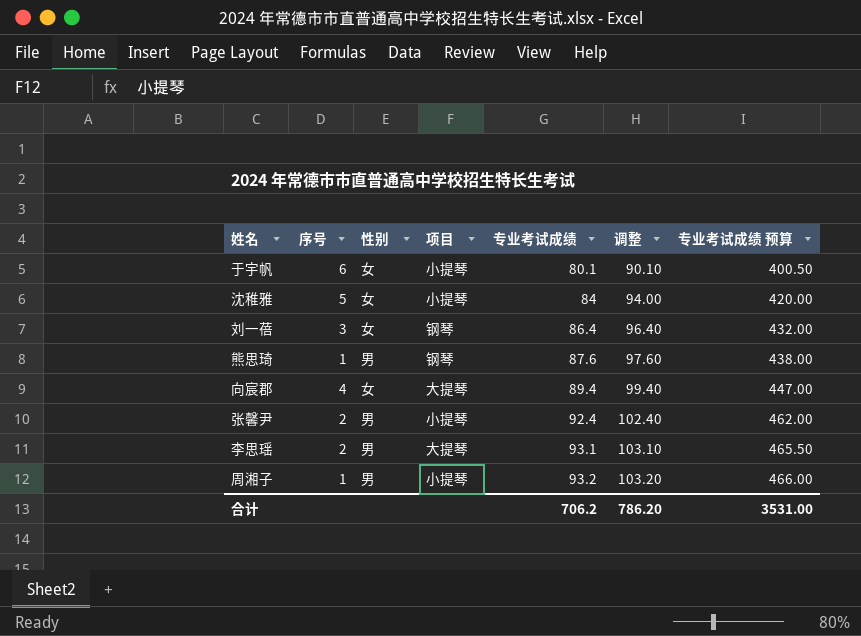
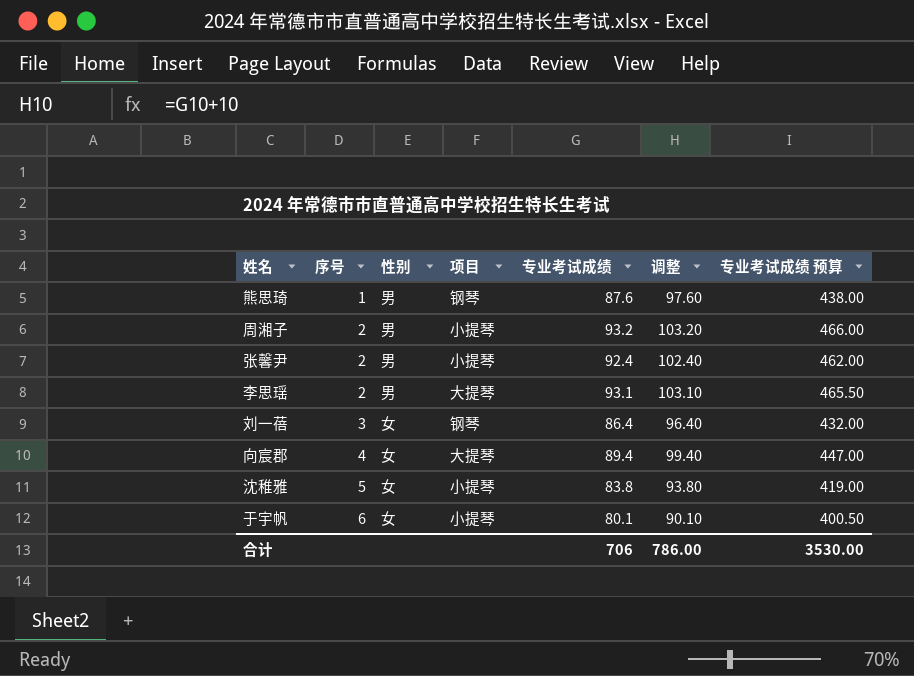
row order: 专业考试成绩 ascending -> 序号 ascending
周湘子 | 序号: 1 -> 2
沈稚雅 | 专业考试成绩: 84 -> 83.8
沈稚雅 | 调整: 94.00 -> 93.80
沈稚雅 | 专业考试成绩 预算: 420.00 -> 419.00
合计 | 专业考试成绩: 706.2 -> 706
合计 | 调整: 786.20 -> 786.00
合计 | 专业考试成绩 预算: 3531.00 -> 3530.00

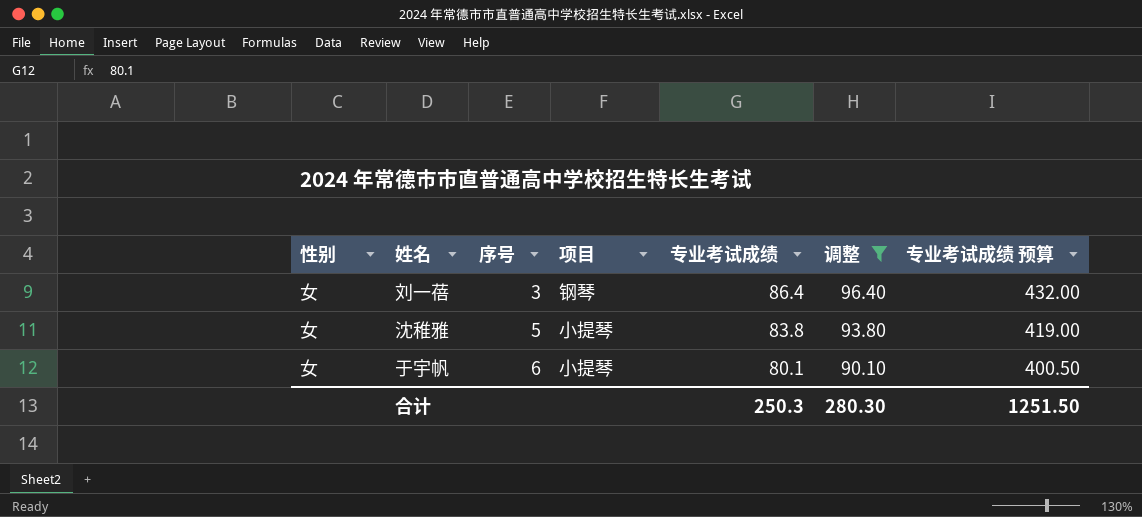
filter: none -> 调整 <= 96.40
column 性别 | position: 3 -> 1
合计 | 专业考试成绩: 706 -> 250.3
合计 | 调整: 786.00 -> 280.30
合计 | 专业考试成绩 预算: 3530.00 -> 1251.50

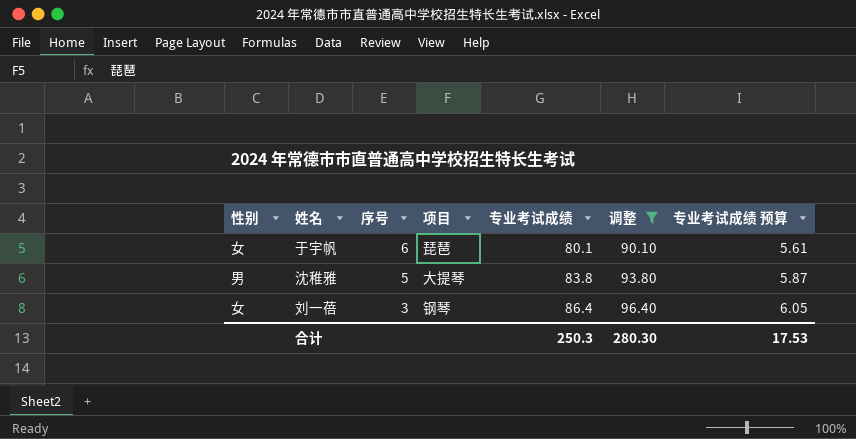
row order: 序号 ascending -> 序号 descending
column 专业考试成绩 预算 | formula: [专业考试成绩] * 5 -> [专业考试成绩] * 0.07
于宇帆 | 项目: 小提琴 -> 琵琶
沈稚雅 | 性别: 女 -> 男
沈稚雅 | 项目: 小提琴 -> 大提琴
合计 | 专业考试成绩 预算: 1251.50 -> 17.53

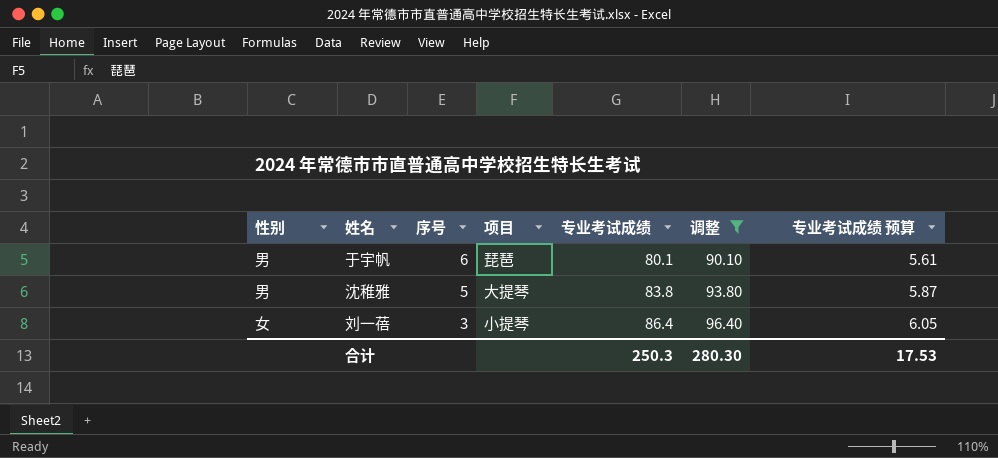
于宇帆 | 性别: 女 -> 男
刘一蓓 | 项目: 钢琴 -> 小提琴

